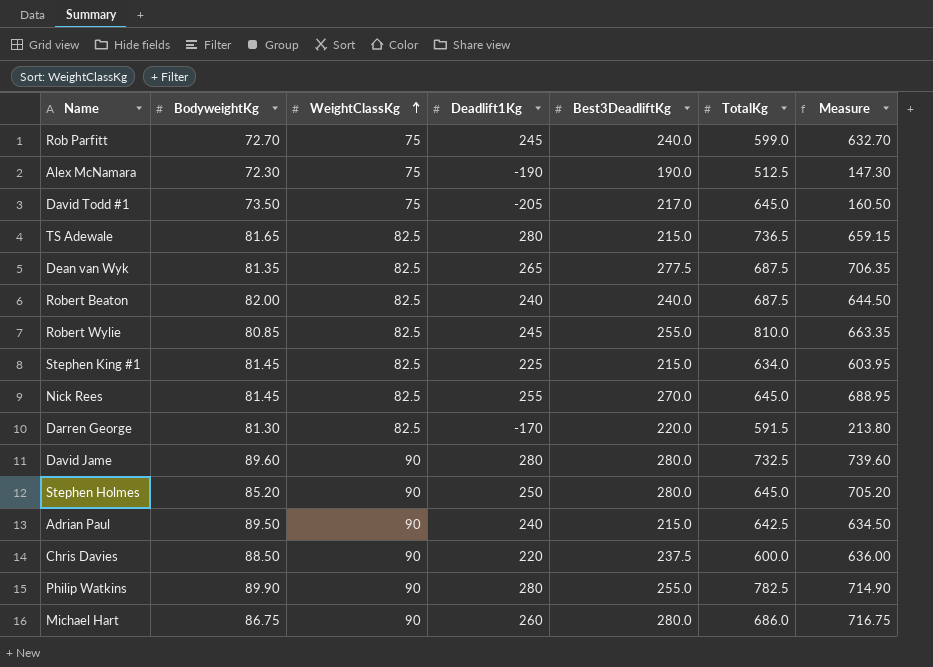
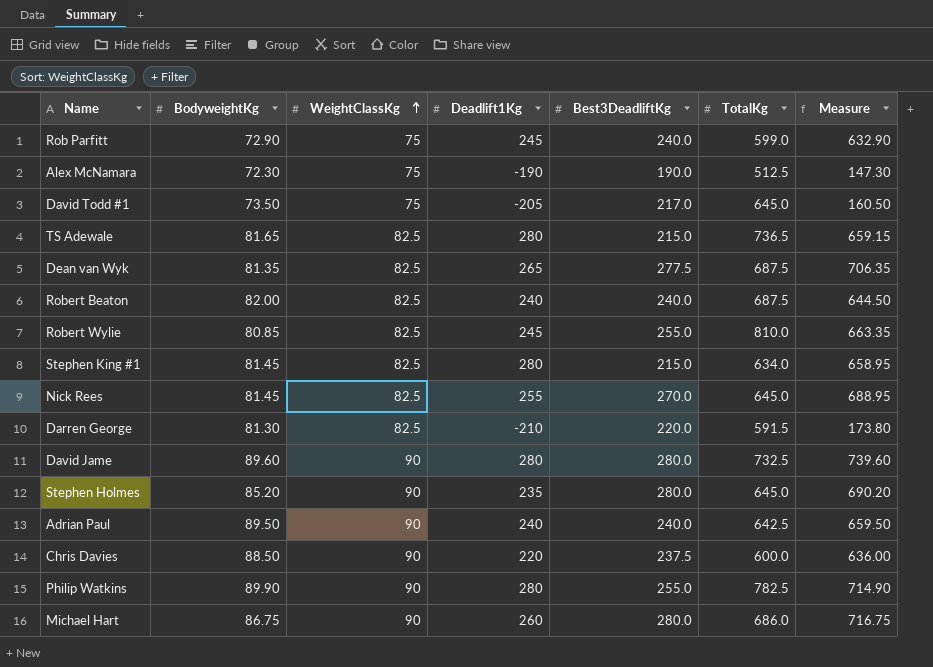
Rob Parfitt | BodyweightKg: 72.70 -> 72.90
Rob Parfitt | Measure: 632.70 -> 632.90
Stephen King #1 | Deadlift1Kg: 225 -> 280
Stephen King #1 | Measure: 603.95 -> 658.95
Darren George | Deadlift1Kg: -170 -> -210
Darren George | Measure: 213.80 -> 173.80
Stephen Holmes | Deadlift1Kg: 250 -> 235
Stephen Holmes | Measure: 705.20 -> 690.20
Adrian Paul | Best3DeadliftKg: 215.0 -> 240.0
Adrian Paul | Measure: 634.50 -> 659.50

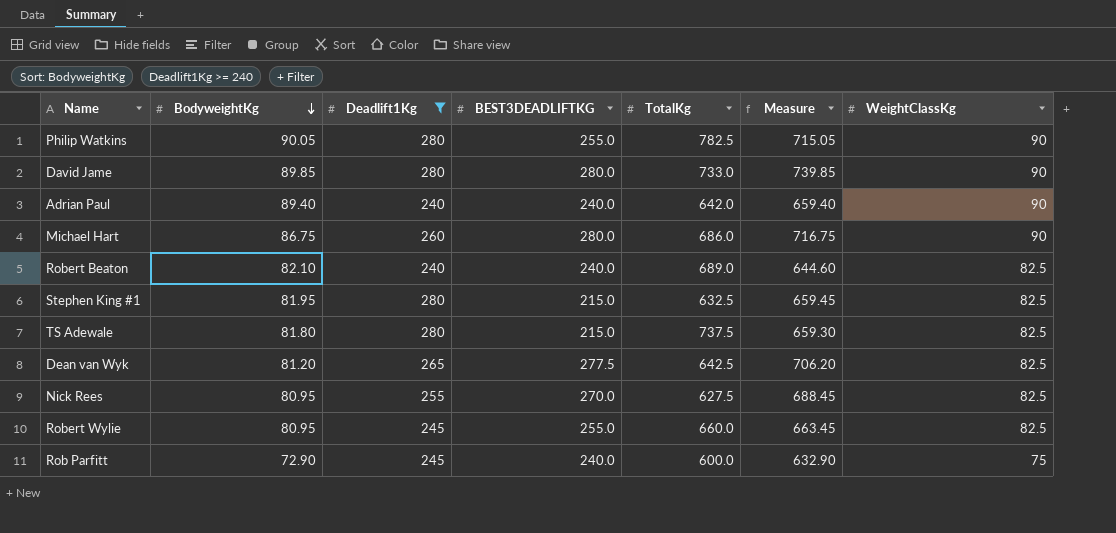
filter: none -> Deadlift1Kg >= 240
row order: WeightClassKg ascending -> BodyweightKg descending
column name: Best3DeadliftKg -> BEST3DEADLIFTKG
column WeightClassKg | position: 3 -> 7
Philip Watkins | BodyweightKg: 89.90 -> 90.05
Philip Watkins | Measure: 714.90 -> 715.05
David Jame | BodyweightKg: 89.60 -> 89.85
David Jame | TotalKg: 732.5 -> 733.0
David Jame | Measure: 739.60 -> 739.85
Adrian Paul | BodyweightKg: 89.50 -> 89.40
Adrian Paul | TotalKg: 642.5 -> 642.0
Adrian Paul | Measure: 659.50 -> 659.40
Robert Beaton | BodyweightKg: 82.00 -> 82.10
Robert Beaton | TotalKg: 687.5 -> 689.0
Robert Beaton | Measure: 644.50 -> 644.60
Stephen King #1 | BodyweightKg: 81.45 -> 81.95
Stephen King #1 | TotalKg: 634.0 -> 632.5
Stephen King #1 | Measure: 658.95 -> 659.45
TS Adewale | BodyweightKg: 81.65 -> 81.80
TS Adewale | TotalKg: 736.5 -> 737.5
TS Adewale | Measure: 659.15 -> 659.30
Dean van Wyk | BodyweightKg: 81.35 -> 81.20
Dean van Wyk | TotalKg: 687.5 -> 642.5
Dean van Wyk | Measure: 706.35 -> 706.20
Nick Rees | BodyweightKg: 81.45 -> 80.95
Nick Rees | TotalKg: 645.0 -> 627.5
Nick Rees | Measure: 688.95 -> 688.45
Robert Wylie | BodyweightKg: 80.85 -> 80.95
Robert Wylie | TotalKg: 810.0 -> 660.0
Robert Wylie | Measure: 663.35 -> 663.45
Rob Parfitt | TotalKg: 599.0 -> 600.0

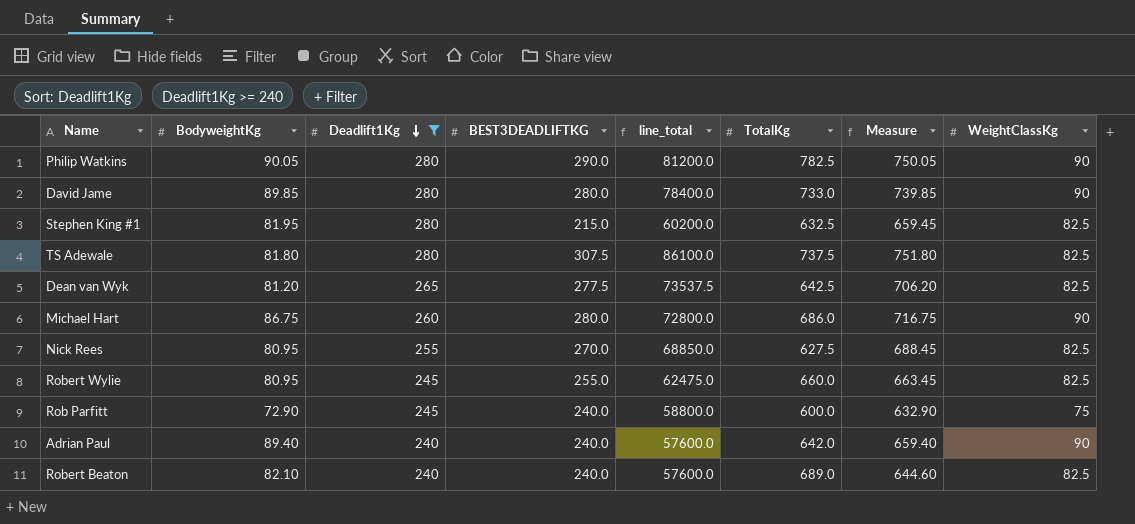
row order: BodyweightKg descending -> Deadlift1Kg descending
column line_total | formula: none -> [Deadlift1Kg] * [BEST3DEADLIFTKG]
Philip Watkins | BEST3DEADLIFTKG: 255.0 -> 290.0
Philip Watkins | Measure: 715.05 -> 750.05
TS Adewale | BEST3DEADLIFTKG: 215.0 -> 307.5
TS Adewale | Measure: 659.30 -> 751.80

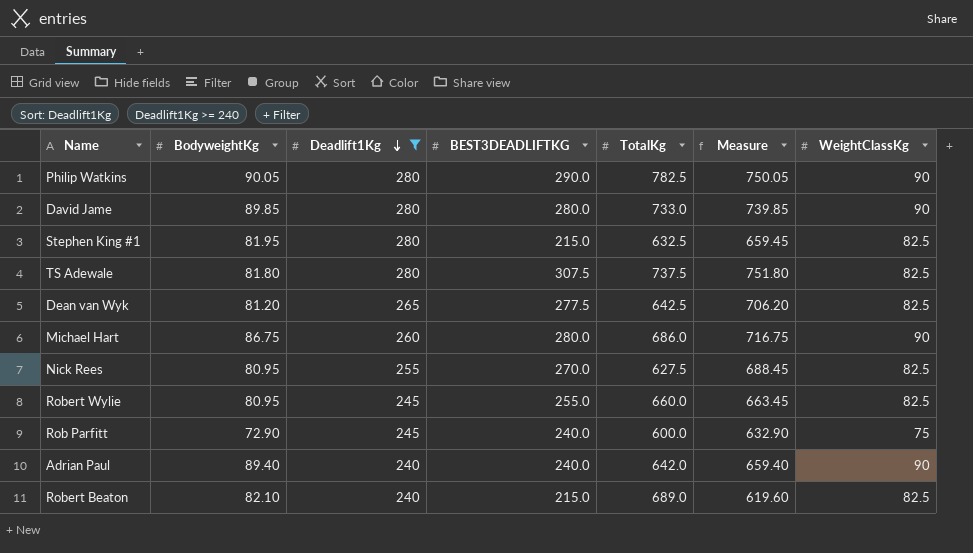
column line_total | formula: [Deadlift1Kg] * [BEST3DEADLIFTKG] -> none
Robert Beaton | BEST3DEADLIFTKG: 240.0 -> 215.0
Robert Beaton | Measure: 644.60 -> 619.60

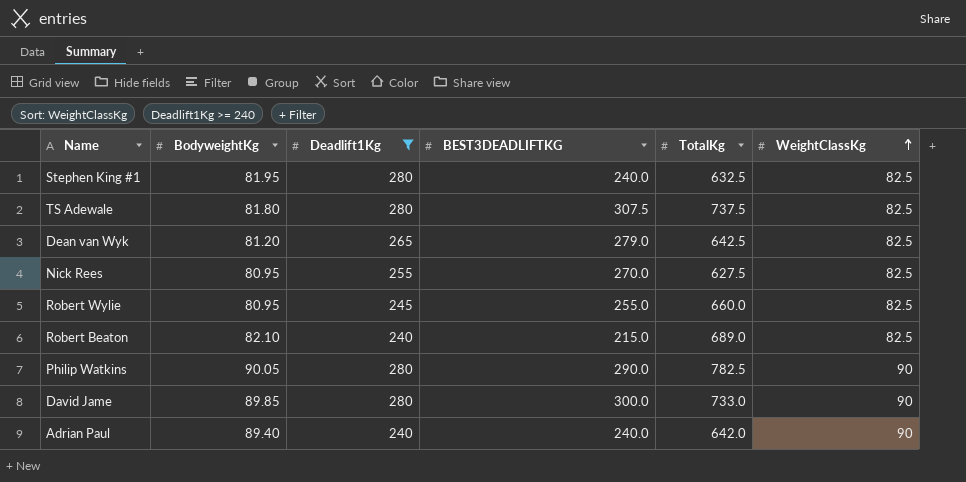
row order: Deadlift1Kg descending -> WeightClassKg ascending
column Measure | formula: [BodyweightKg] + [Deadlift1Kg] + [BEST3DEADLIFTKG] + [WeightClassKg] -> none
row Michael Hart: 86.75 | 260 | 280.0 | 686.0 | 716.75 | 90 -> none
row Rob Parfitt: 72.90 | 245 | 240.0 | 600.0 | 632.90 | 75 -> none
Stephen King #1 | BEST3DEADLIFTKG: 215.0 -> 240.0
Dean van Wyk | BEST3DEADLIFTKG: 277.5 -> 279.0
David Jame | BEST3DEADLIFTKG: 280.0 -> 300.0

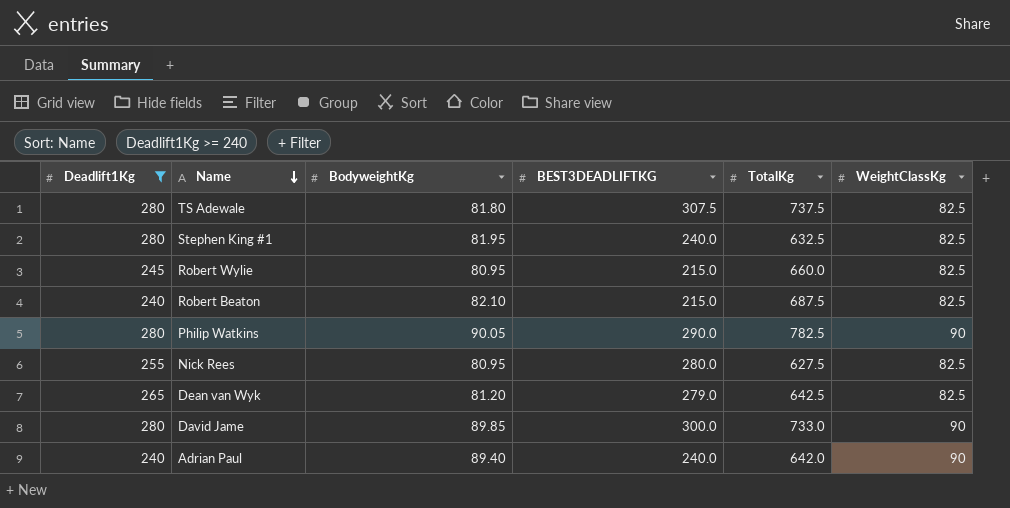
row order: WeightClassKg ascending -> Name descending
column Deadlift1Kg | position: 3 -> 1
Robert Wylie | BEST3DEADLIFTKG: 255.0 -> 215.0
Robert Beaton | TotalKg: 689.0 -> 687.5
Nick Rees | BEST3DEADLIFTKG: 270.0 -> 280.0

